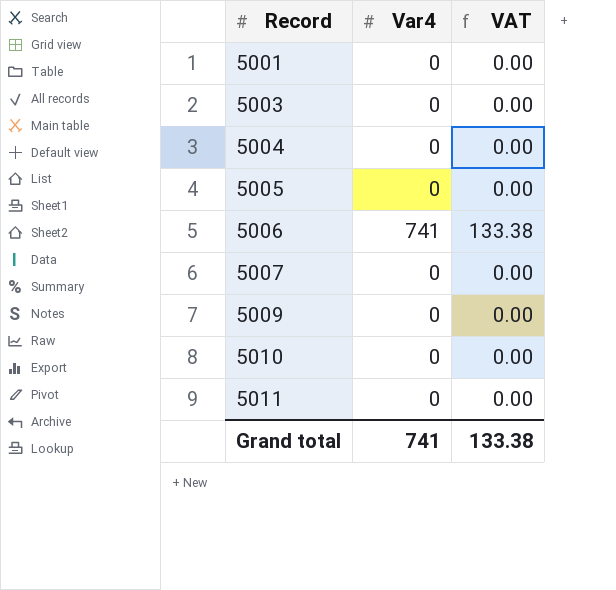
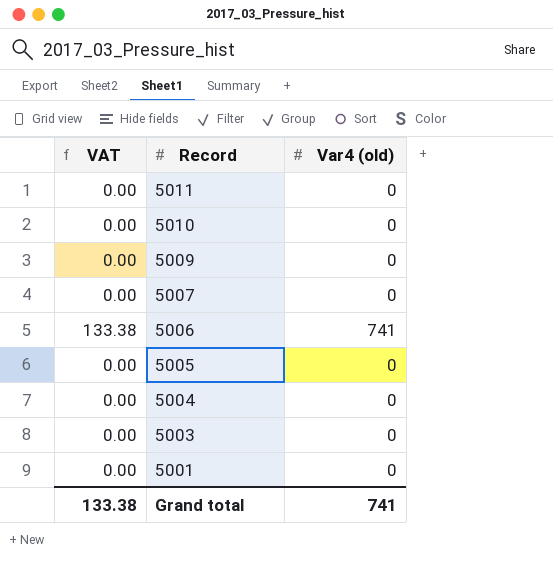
row order: Record ascending -> Record descending
column VAT | position: 3 -> 1
column name: Var4 -> Var4 (old)

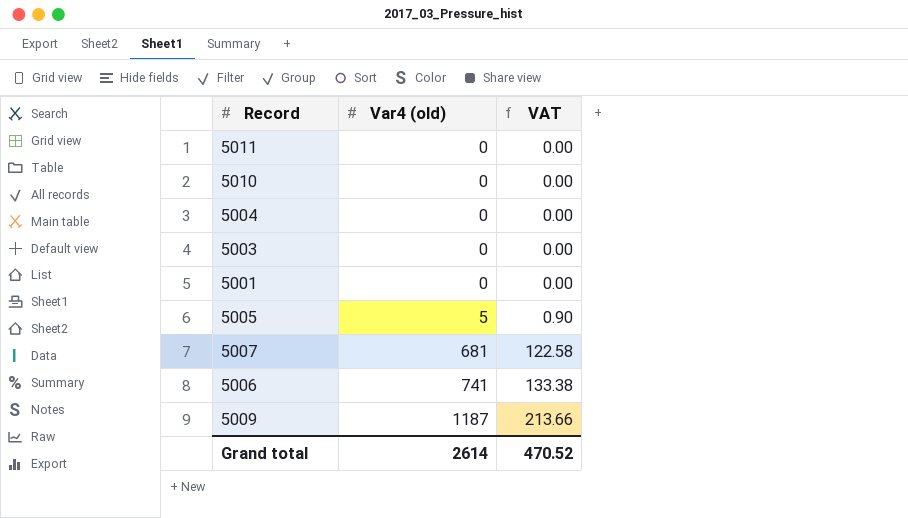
row order: Record descending -> Var4 (old) ascending
column VAT | position: 1 -> 3
5005 | Var4 (old): 0 -> 5
5005 | VAT: 0.00 -> 0.90
5007 | Var4 (old): 0 -> 681
5007 | VAT: 0.00 -> 122.58
5009 | Var4 (old): 0 -> 1187
5009 | VAT: 0.00 -> 213.66
Grand total | Var4 (old): 741 -> 2614
Grand total | VAT: 133.38 -> 470.52

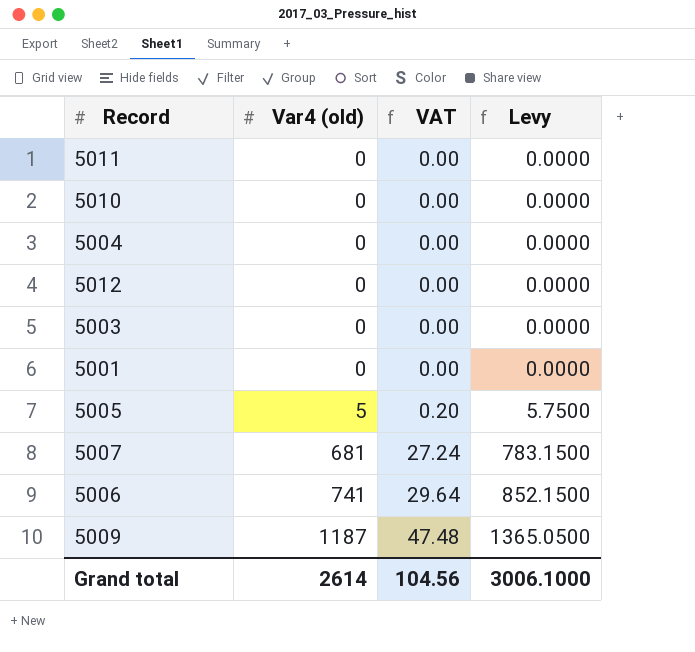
column VAT | formula: [Var4 (old)] * 0.18 -> [Var4 (old)] * 0.04
column Levy | formula: none -> [Var4 (old)] * 1.15
row 5012: none -> 0 | 0.00 | 0.0000
Grand total | VAT: 470.52 -> 104.56

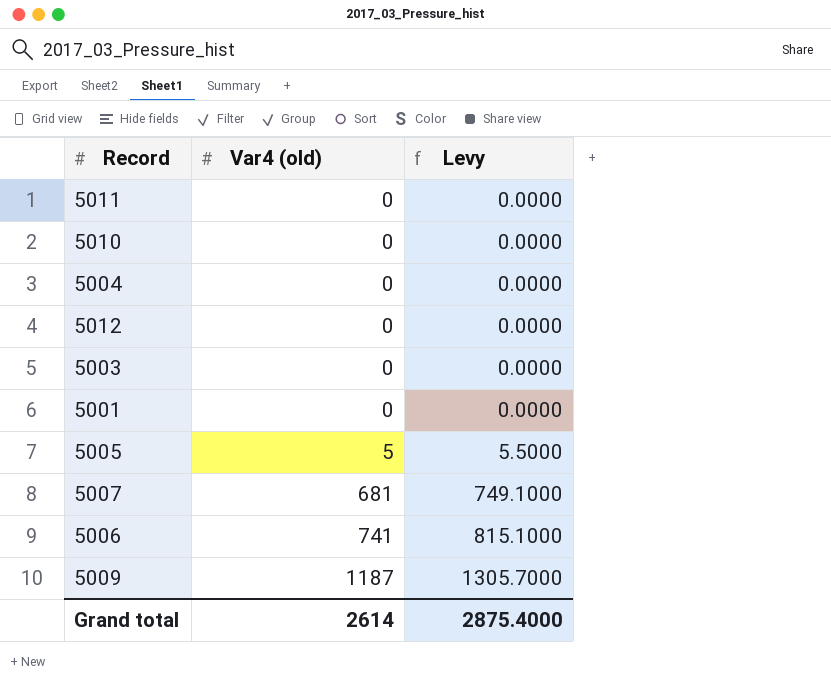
column VAT | formula: [Var4 (old)] * 0.04 -> none
column Levy | formula: [Var4 (old)] * 1.15 -> [Var4 (old)] * 1.1
Grand total | Levy: 3006.1000 -> 2875.4000

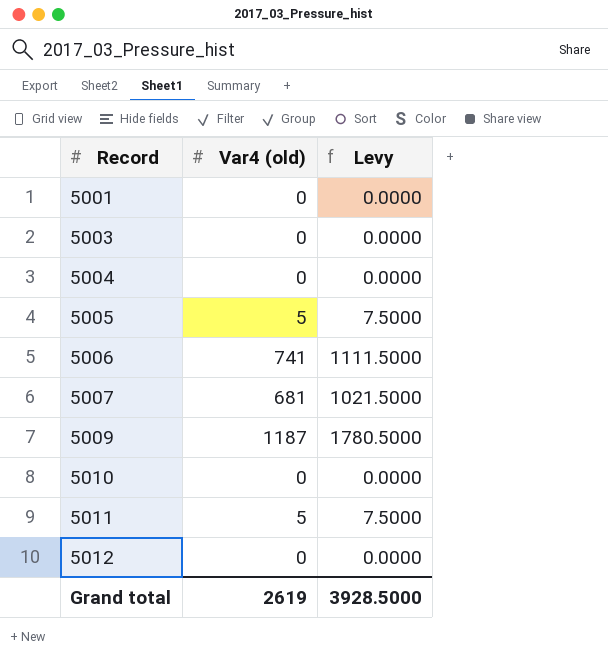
row order: Var4 (old) ascending -> Record ascending
column Levy | formula: [Var4 (old)] * 1.1 -> [Var4 (old)] * 1.5
5011 | Var4 (old): 0 -> 5
Grand total | Var4 (old): 2614 -> 2619
Grand total | Levy: 2875.4000 -> 3928.5000

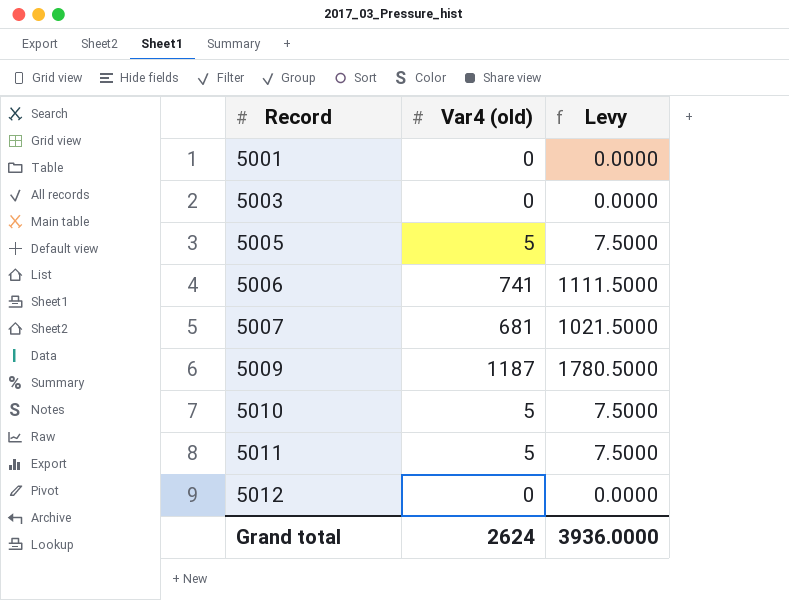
row 5004: 0 | 0.0000 -> none
5010 | Var4 (old): 0 -> 5
5010 | Levy: 0.0000 -> 7.5000
Grand total | Var4 (old): 2619 -> 2624
Grand total | Levy: 3928.5000 -> 3936.0000

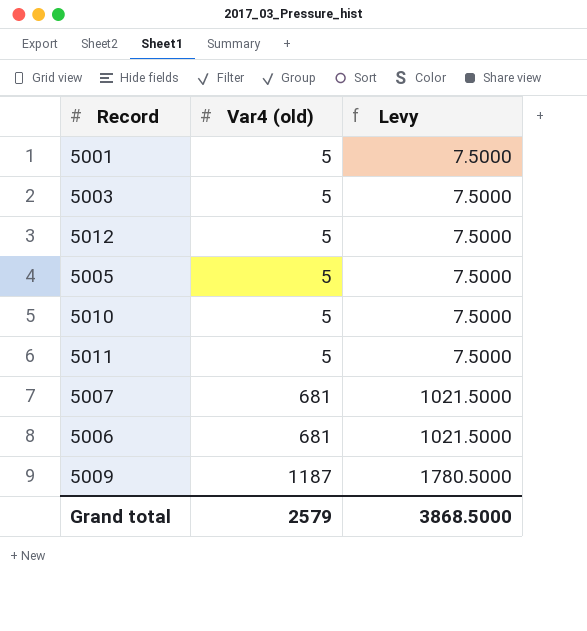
row order: Record ascending -> Var4 (old) ascending
5001 | Var4 (old): 0 -> 5
5001 | Levy: 0.0000 -> 7.5000
5003 | Var4 (old): 0 -> 5
5003 | Levy: 0.0000 -> 7.5000
5012 | Var4 (old): 0 -> 5
5012 | Levy: 0.0000 -> 7.5000
5006 | Var4 (old): 741 -> 681
5006 | Levy: 1111.5000 -> 1021.5000
Grand total | Var4 (old): 2624 -> 2579
Grand total | Levy: 3936.0000 -> 3868.5000

